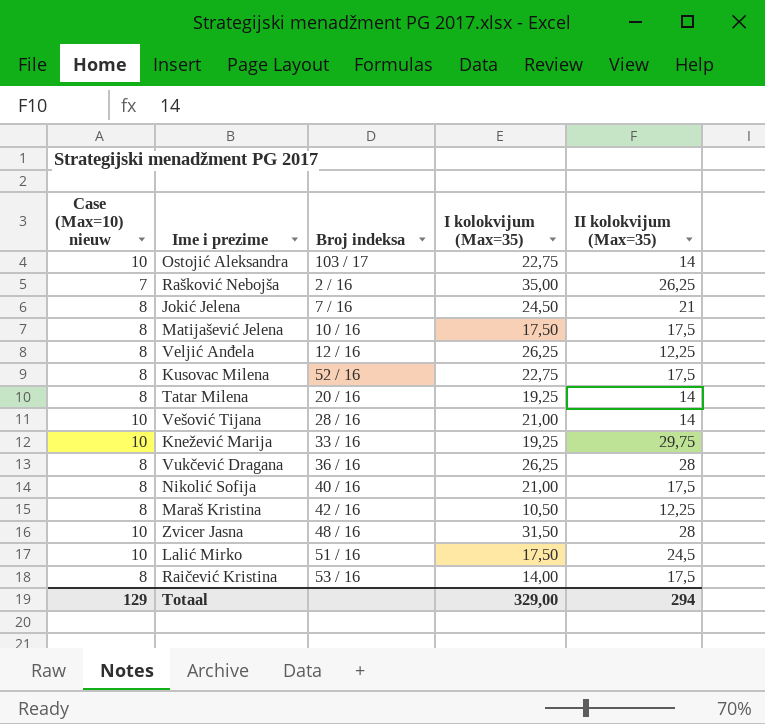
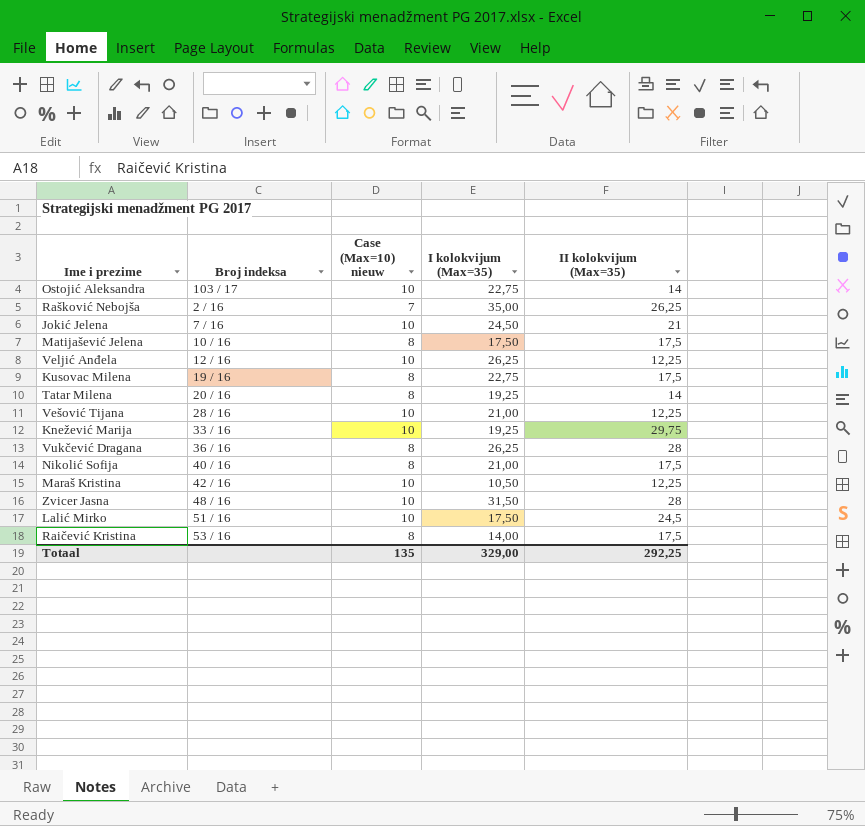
column Case (Max=10) nieuw | position: 1 -> 3
Jokić Jelena | Case (Max=10) nieuw: 8 -> 10
Veljić Anđela | Case (Max=10) nieuw: 8 -> 10
Kusovac Milena | Broj indeksa: 52 / 16 -> 19 / 16
Vešović Tijana | II kolokvijum (Max=35): 14 -> 12,25
Maraš Kristina | Case (Max=10) nieuw: 8 -> 10
Totaal | Case (Max=10) nieuw: 129 -> 135
Totaal | II kolokvijum (Max=35): 294 -> 292,25

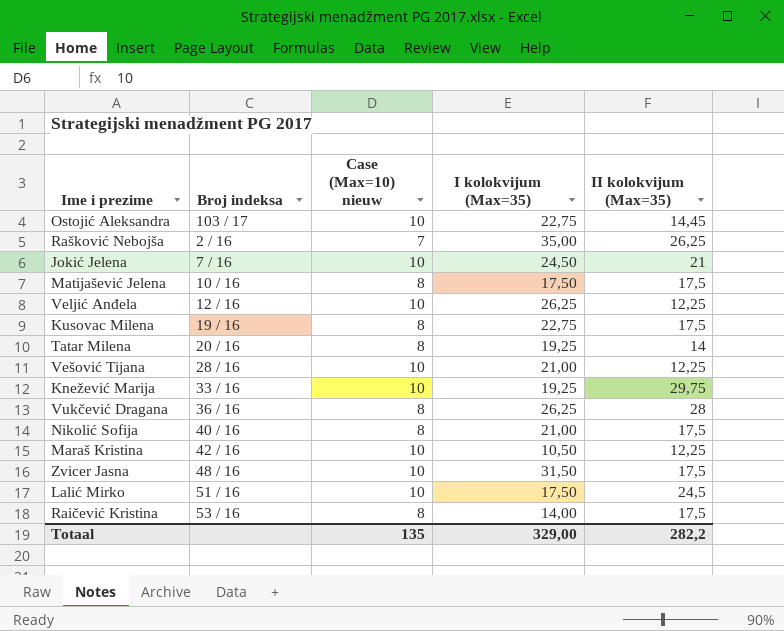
Ostojić Aleksandra | II kolokvijum (Max=35): 14 -> 14,45
Zvicer Jasna | II kolokvijum (Max=35): 28 -> 17,5
Totaal | II kolokvijum (Max=35): 292,25 -> 282,2

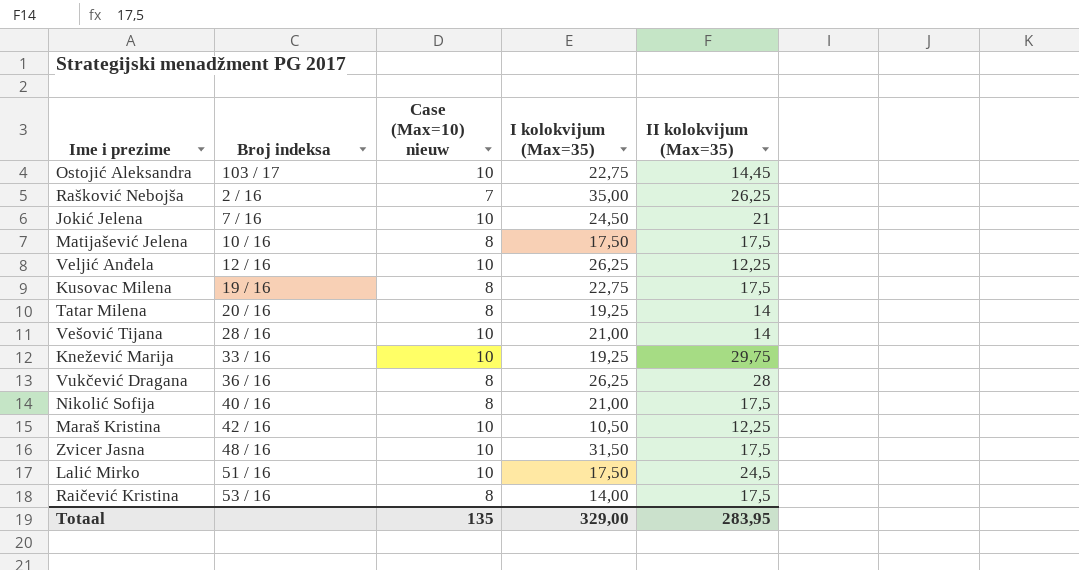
Vešović Tijana | II kolokvijum (Max=35): 12,25 -> 14
Totaal | II kolokvijum (Max=35): 282,2 -> 283,95

